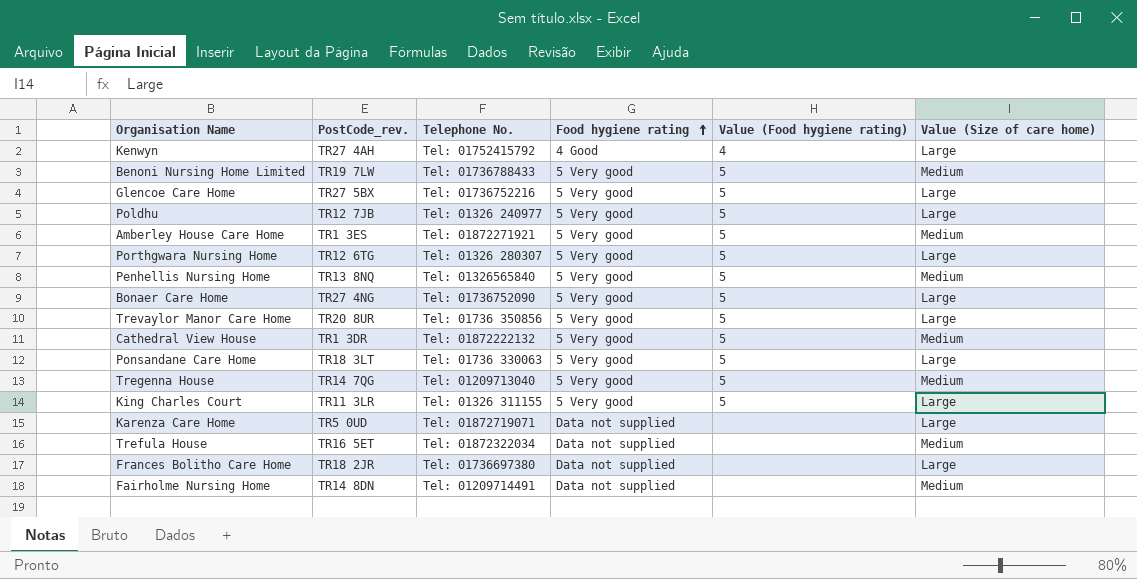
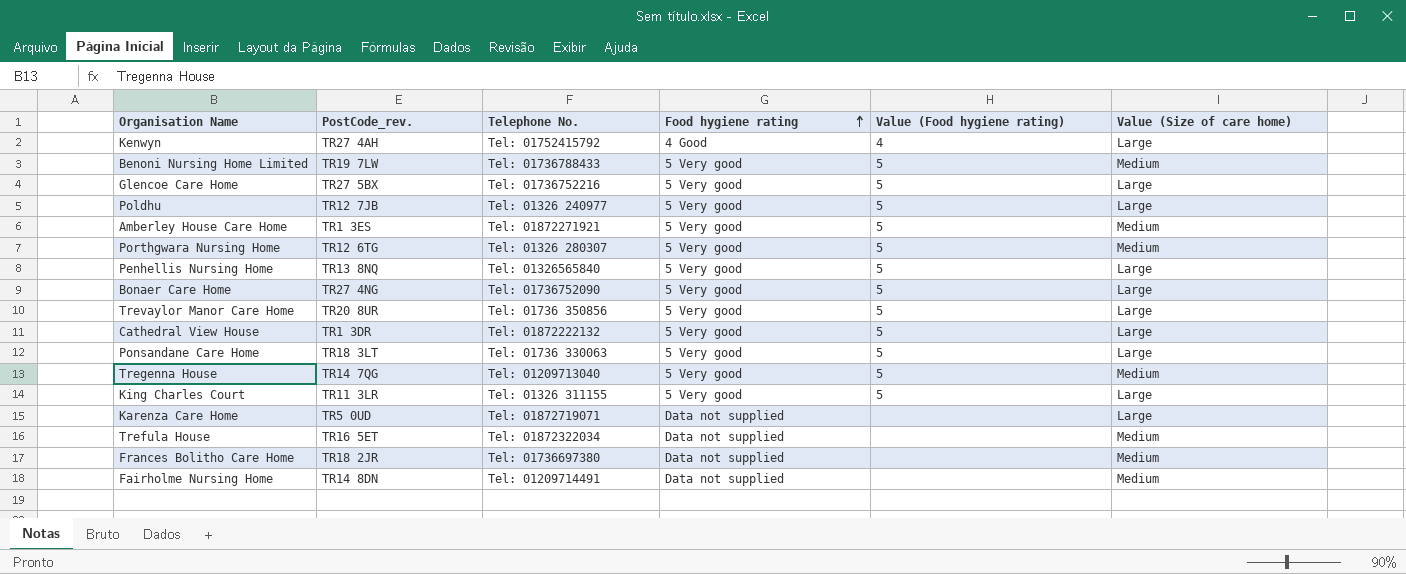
Porthgwara Nursing Home | Value (Size of care home): Large -> Medium
Penhellis Nursing Home | Value (Size of care home): Medium -> Large
Cathedral View House | Value (Size of care home): Medium -> Large
Frances Bolitho Care Home | Value (Size of care home): Large -> Medium

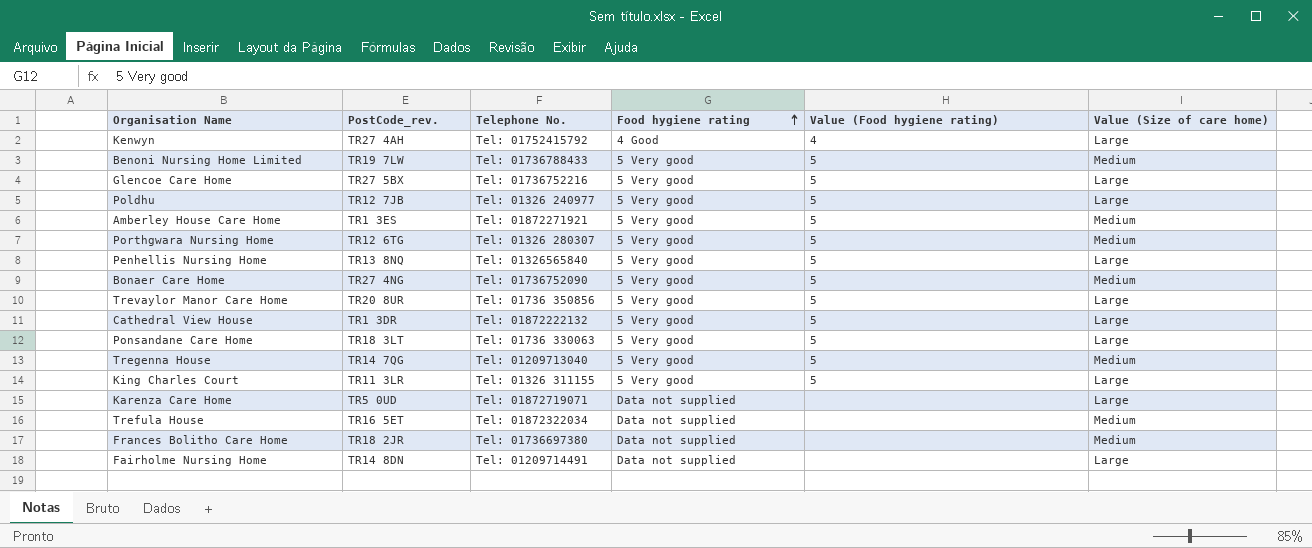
Bonaer Care Home | Value (Size of care home): Large -> Medium
Fairholme Nursing Home | Value (Size of care home): Medium -> Large

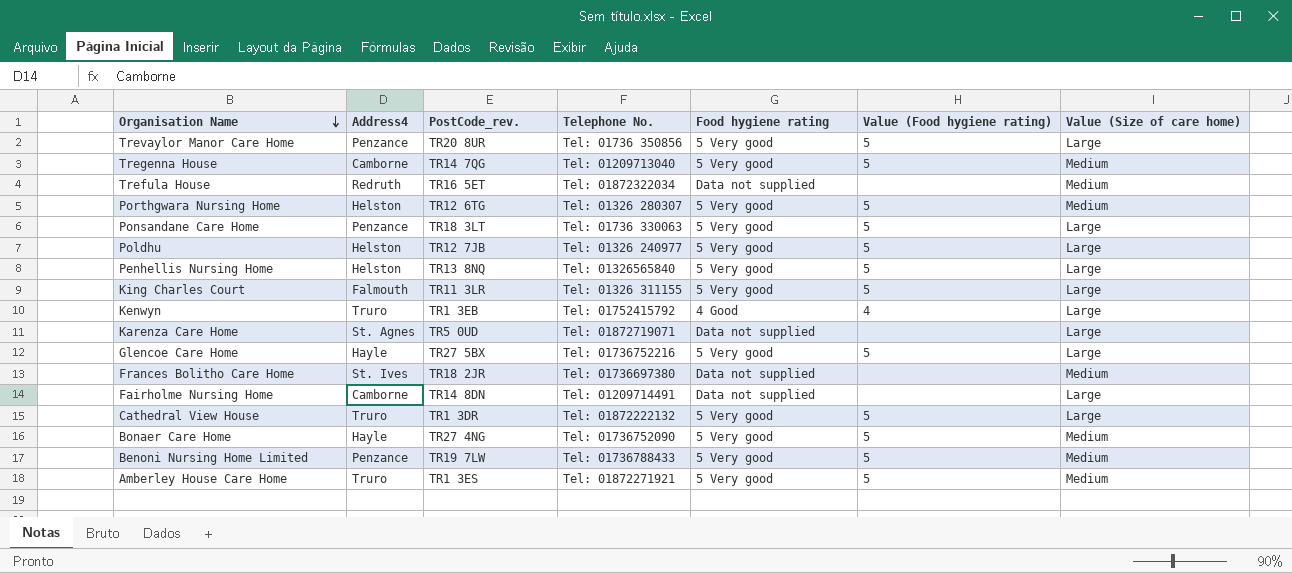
row order: Food hygiene rating ascending -> Organisation Name descending
column Address4 | position: none -> 2
Kenwyn | PostCode_rev.: TR27 4AH -> TR1 3EB

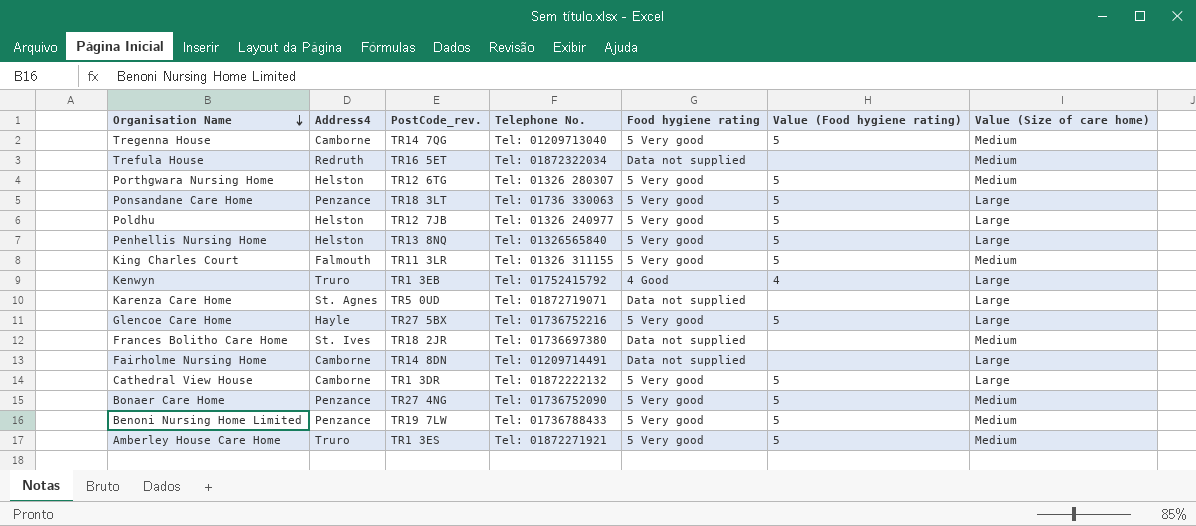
row Trevaylor Manor Care Home: Penzance | TR20 8UR | Tel: 01736 350856 | 5 Very good | 5 | Large -> none
King Charles Court | Value (Size of care home): Large -> Medium
Cathedral View House | Address4: Truro -> Camborne
Bonaer Care Home | Address4: Hayle -> Penzance

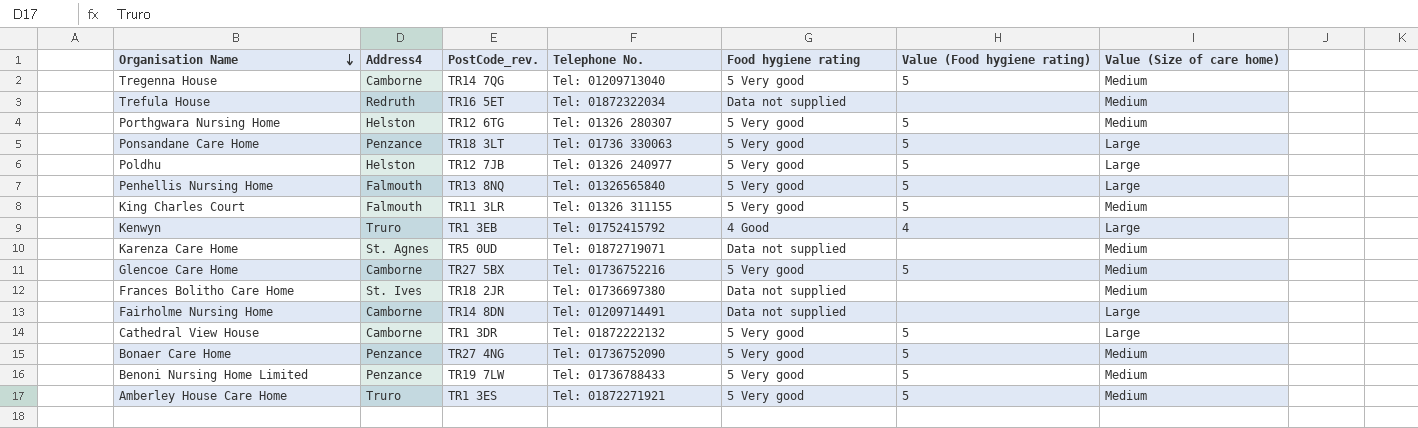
Penhellis Nursing Home | Address4: Helston -> Falmouth
Karenza Care Home | Value (Size of care home): Large -> Medium
Glencoe Care Home | Address4: Hayle -> Camborne
Glencoe Care Home | Value (Size of care home): Large -> Medium

